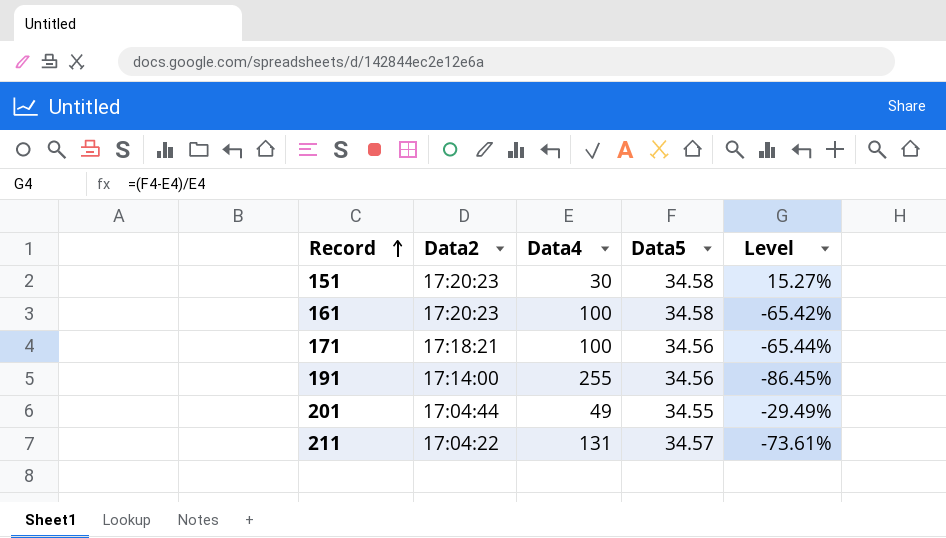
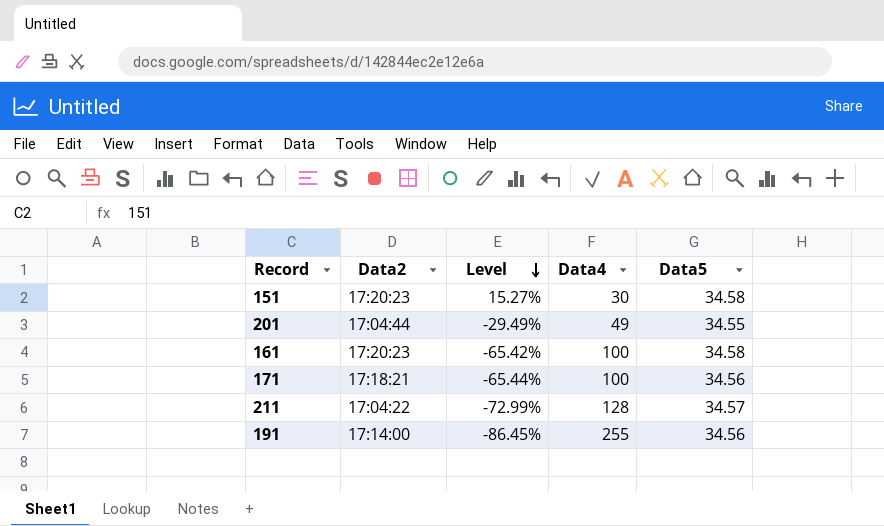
row order: Record ascending -> Level descending
column Level | position: 5 -> 3
211 | Level: -73.61% -> -72.99%
211 | Data4: 131 -> 128

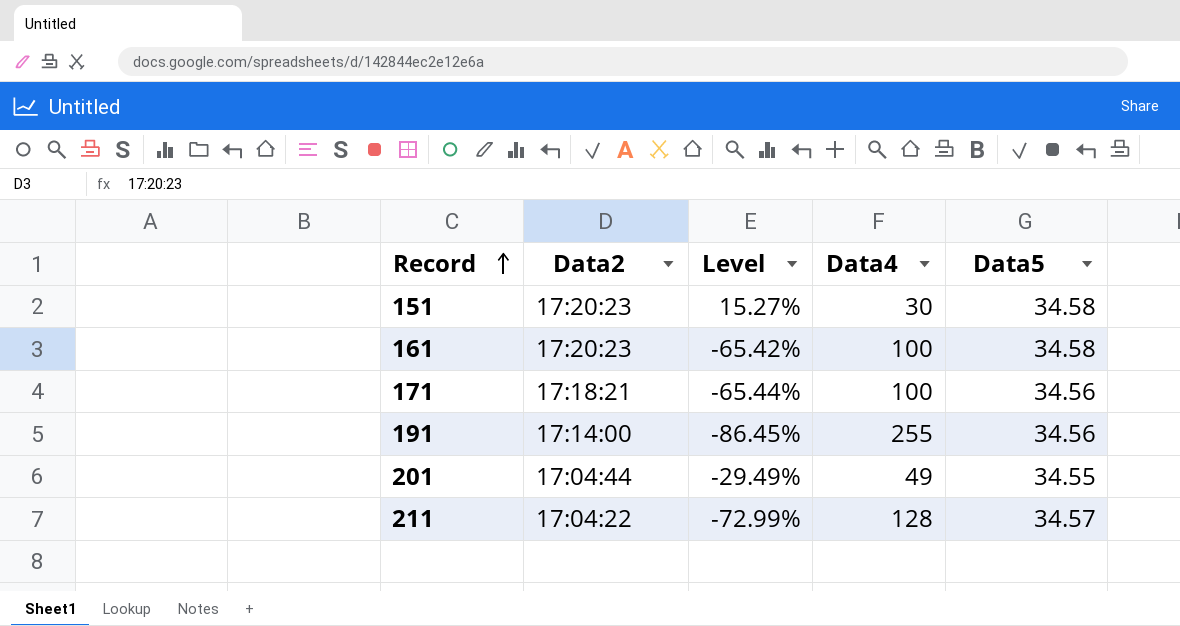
row order: Level descending -> Record ascending

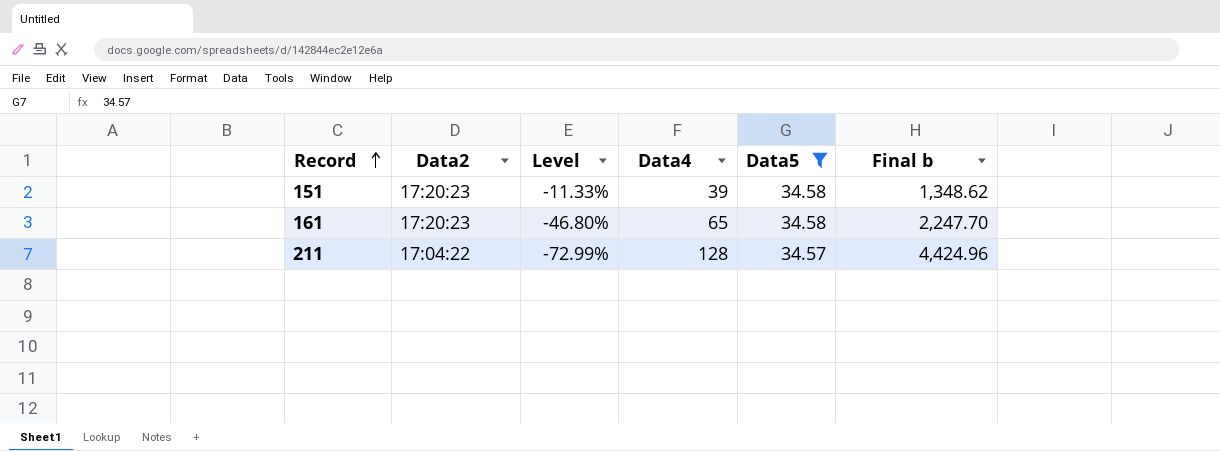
filter: none -> Data5 >= 34.57
column Final b | formula: none -> [Data4] * [Data5]
151 | Level: 15.27% -> -11.33%
151 | Data4: 30 -> 39
161 | Level: -65.42% -> -46.80%
161 | Data4: 100 -> 65

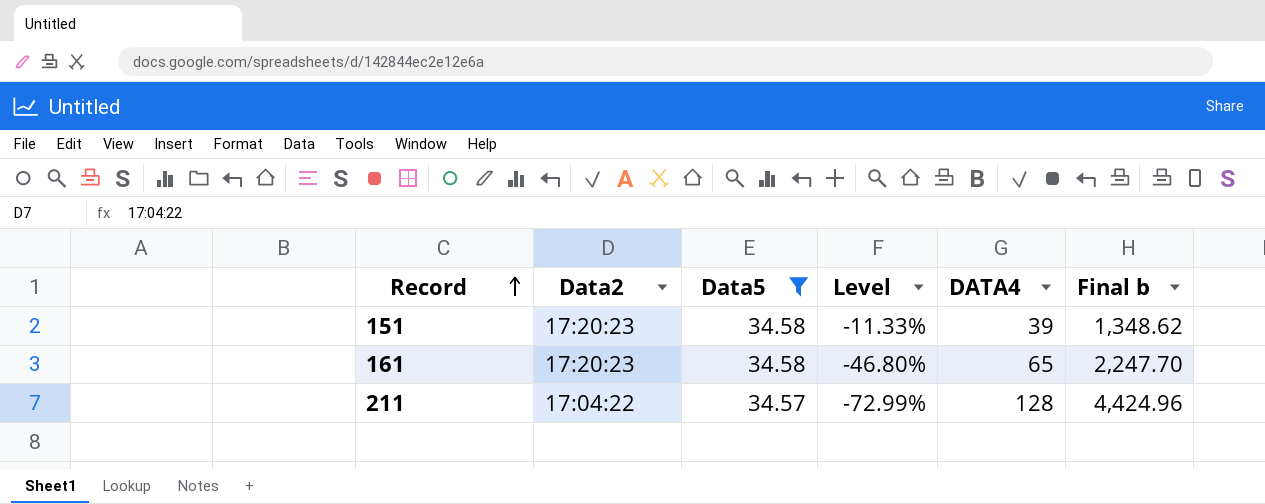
column Data5 | position: 5 -> 3
column name: Data4 -> DATA4

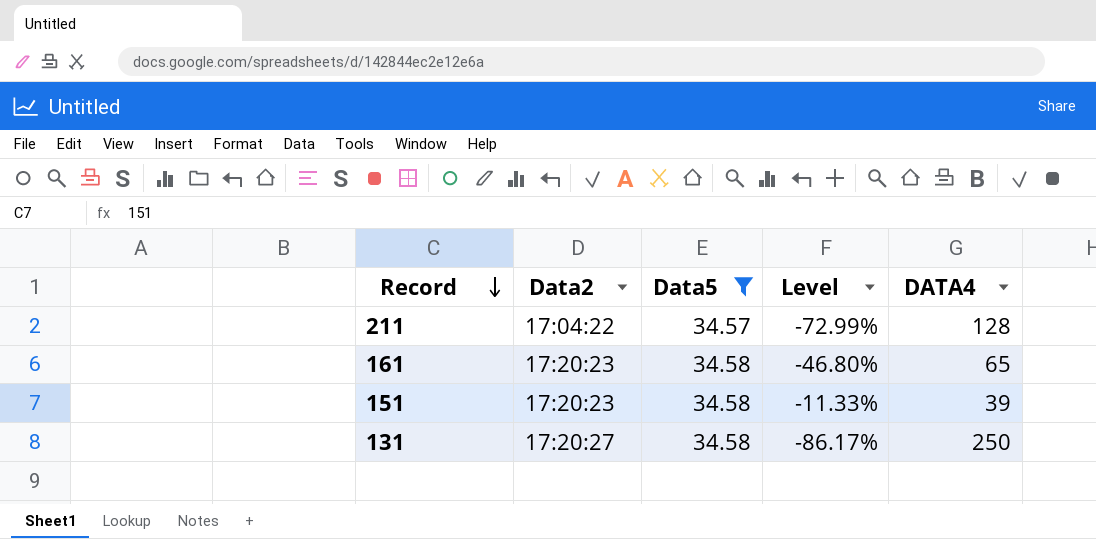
row order: Record ascending -> Record descending
column Final b | formula: [Data5] * [DATA4] -> none
row 131: none -> 17:20:27 | 34.58 | -86.17% | 250

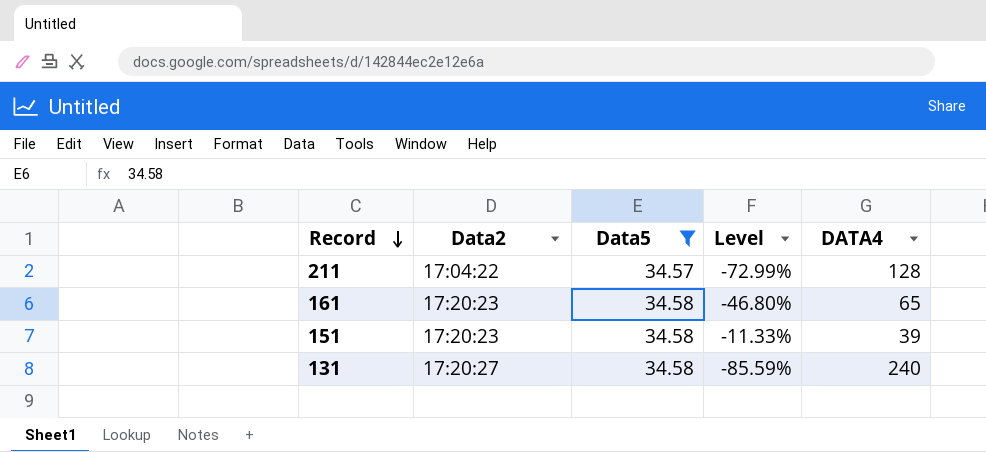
131 | Level: -86.17% -> -85.59%
131 | DATA4: 250 -> 240

